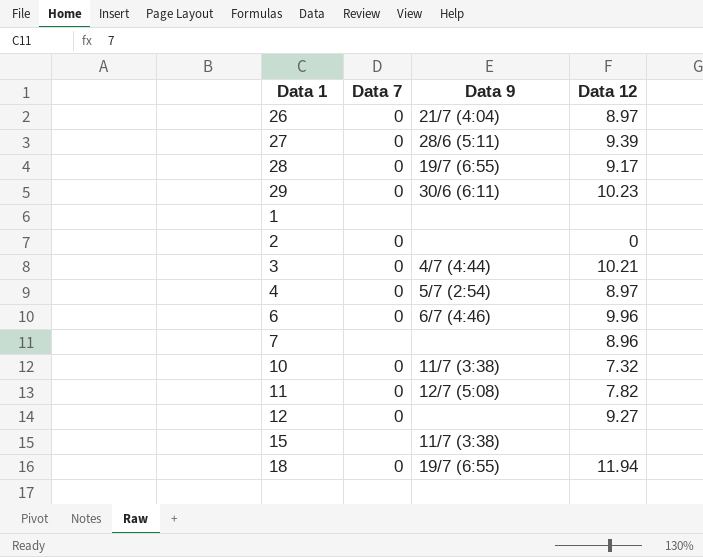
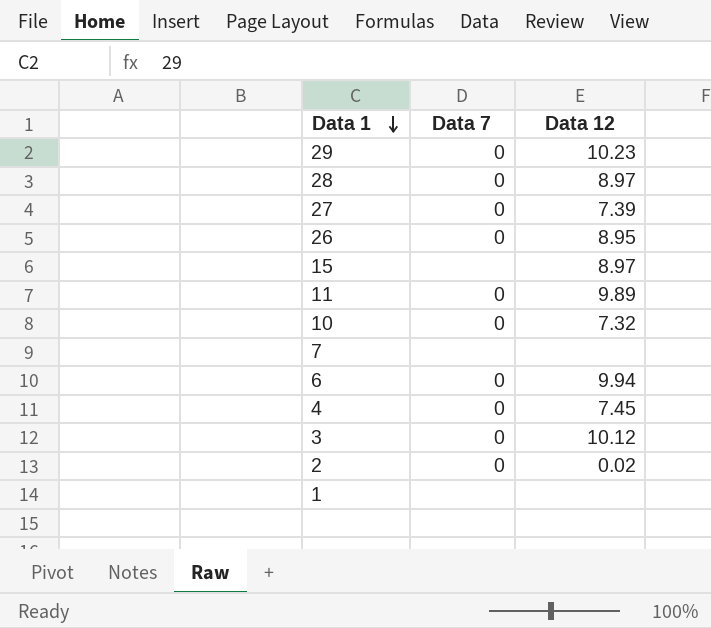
row order: none -> Data 1 descending
column Data 9 | position: 3 -> none
row 12: 0 | none | 9.27 -> none
row 18: 0 | 19/7 (6:55) | 11.94 -> none
28 | Data 12: 9.17 -> 8.97
27 | Data 12: 9.39 -> 7.39
26 | Data 12: 8.97 -> 8.95
15 | Data 12: none -> 8.97
11 | Data 12: 7.82 -> 9.89
7 | Data 12: 8.96 -> none
6 | Data 12: 9.96 -> 9.94
4 | Data 12: 8.97 -> 7.45
3 | Data 12: 10.21 -> 10.12
2 | Data 12: 0 -> 0.02

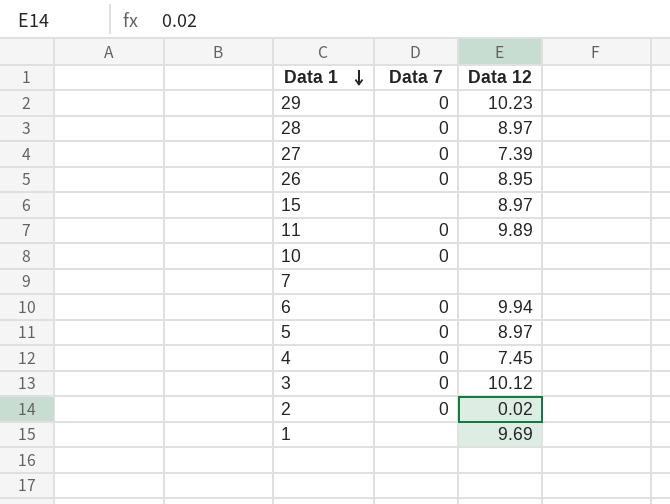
10 | Data 12: 7.32 -> none
row 5: none -> 0 | 8.97
1 | Data 12: none -> 9.69

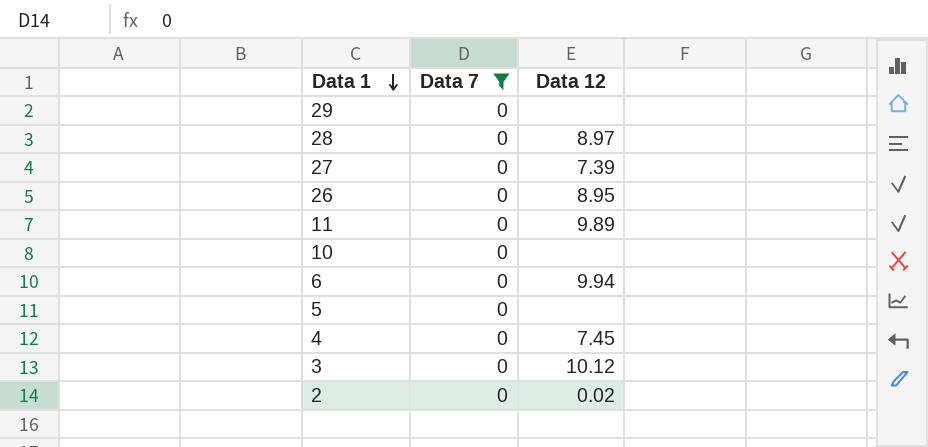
filter: none -> Data 7 = 0
29 | Data 12: 10.23 -> none
5 | Data 12: 8.97 -> none

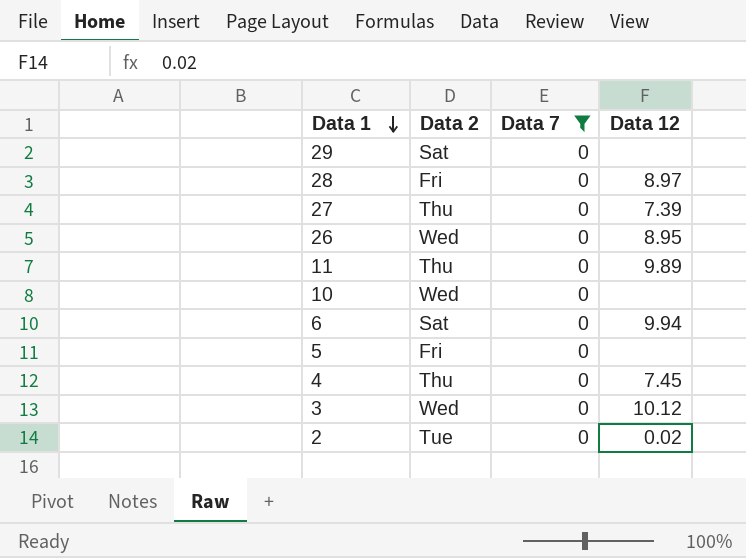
column Data 2 | position: none -> 2

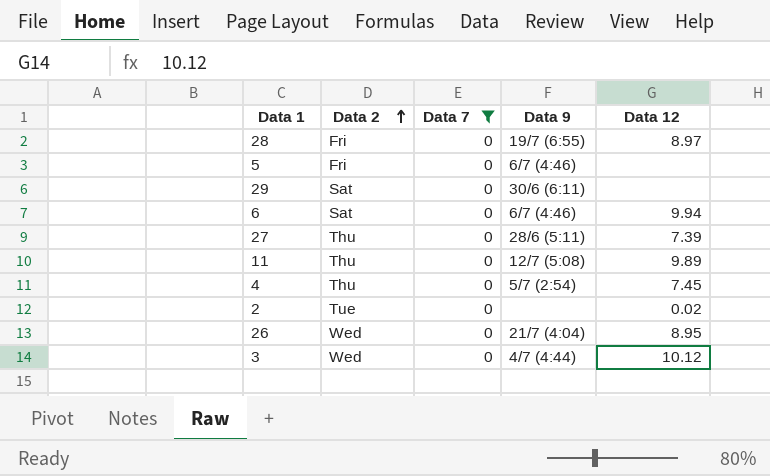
row order: Data 1 descending -> Data 2 ascending
column Data 9 | position: none -> 4
row 10: Wed | 0 | none -> none

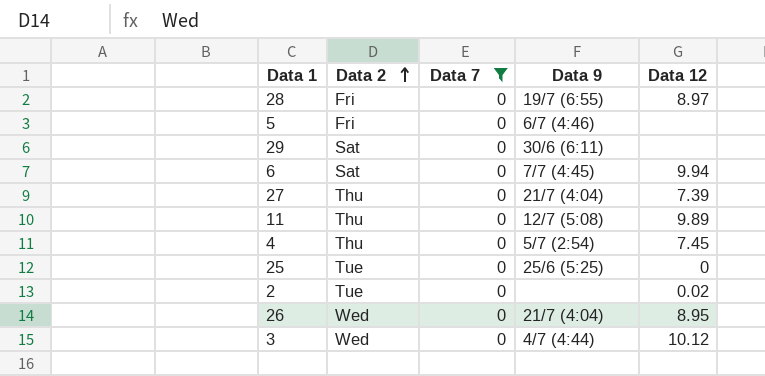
6 | Data 9: 6/7 (4:46) -> 7/7 (4:45)
27 | Data 9: 28/6 (5:11) -> 21/7 (4:04)
row 25: none -> Tue | 0 | 25/6 (5:25) | 0

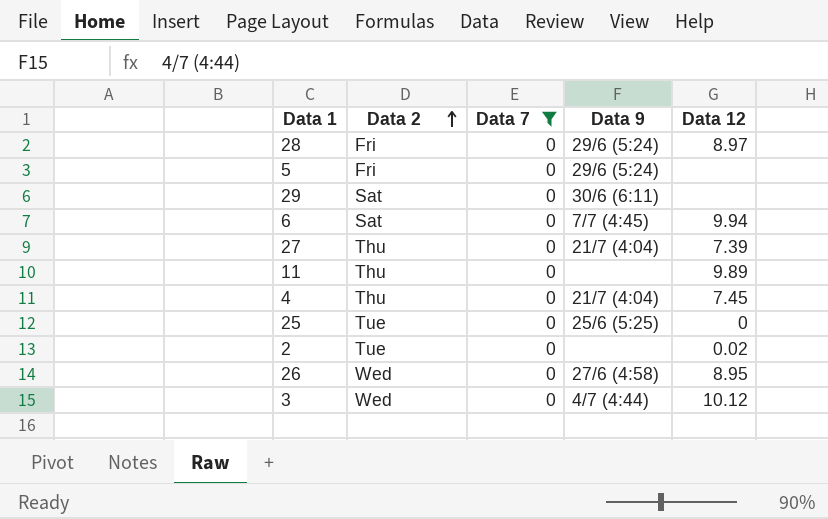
28 | Data 9: 19/7 (6:55) -> 29/6 (5:24)
5 | Data 9: 6/7 (4:46) -> 29/6 (5:24)
11 | Data 9: 12/7 (5:08) -> none
4 | Data 9: 5/7 (2:54) -> 21/7 (4:04)
26 | Data 9: 21/7 (4:04) -> 27/6 (4:58)

